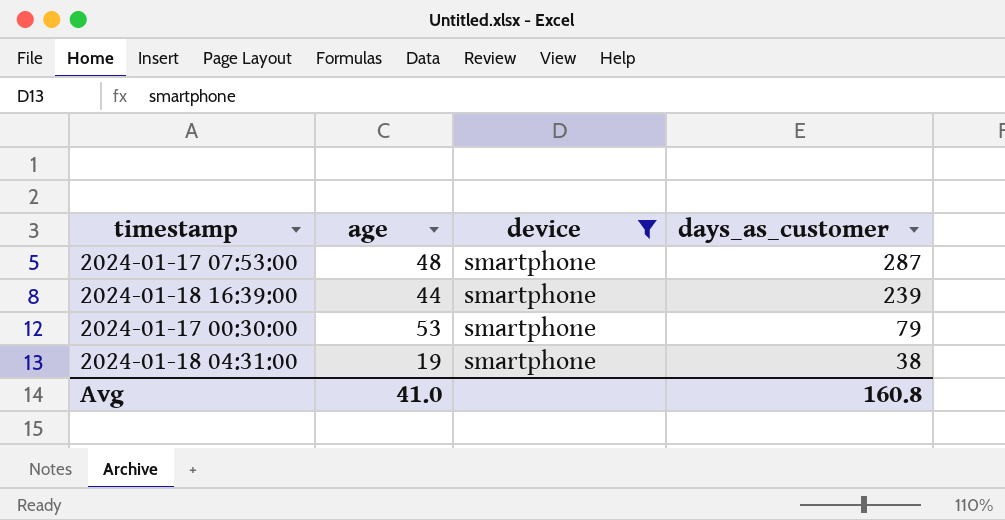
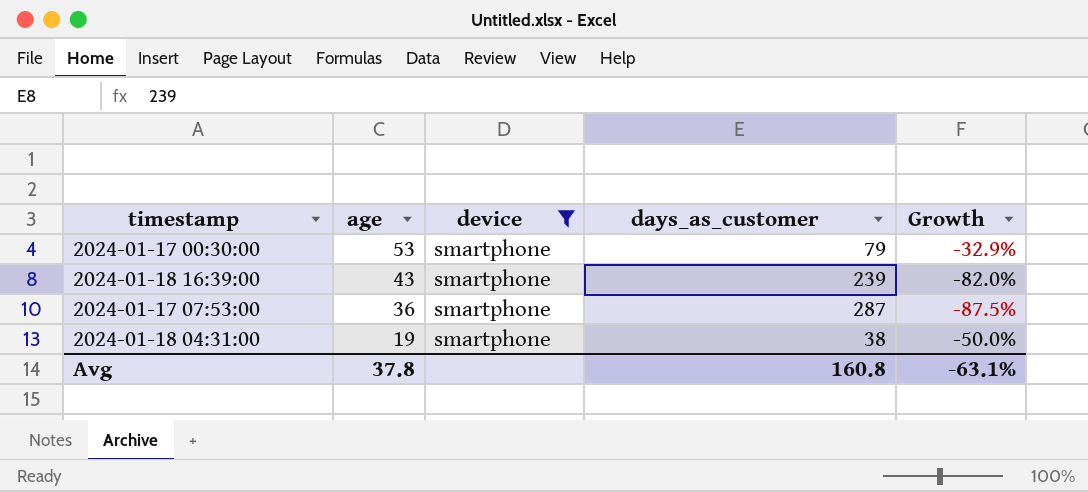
row order: days_as_customer descending -> age descending
column Growth | formula: none -> ([age] - [days_as_customer]) / [days_as_customer]
2024-01-18 16:39:00 | age: 44 -> 43
2024-01-17 07:53:00 | age: 48 -> 36
Avg | age: 41.0 -> 37.8

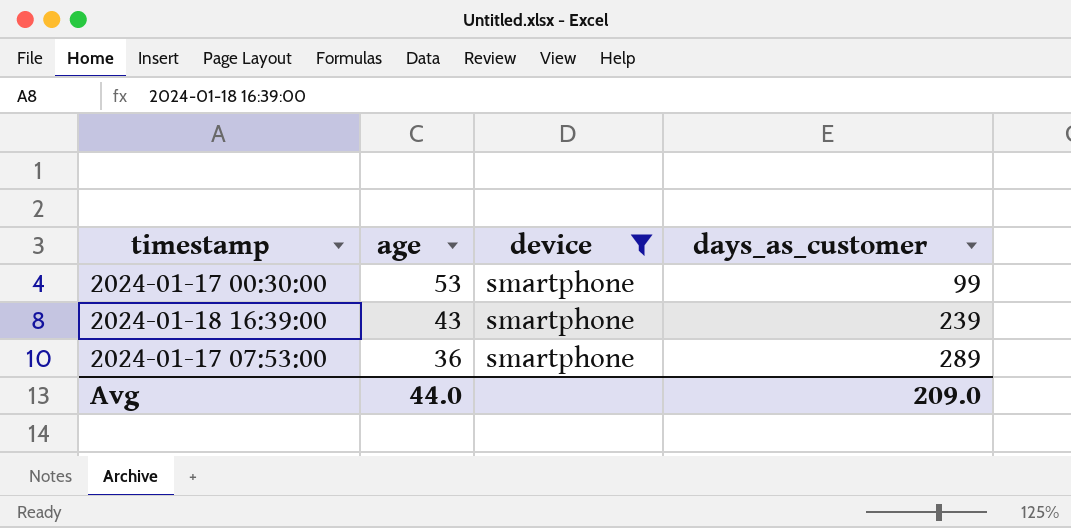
column Growth | formula: ([age] - [days_as_customer]) / [days_as_customer] -> none
row 2024-01-18 04:31:00: 19 | smartphone | 38 | -50.0% -> none
2024-01-17 00:30:00 | days_as_customer: 79 -> 99
2024-01-17 07:53:00 | days_as_customer: 287 -> 289
Avg | age: 37.8 -> 44.0
Avg | days_as_customer: 160.8 -> 209.0

